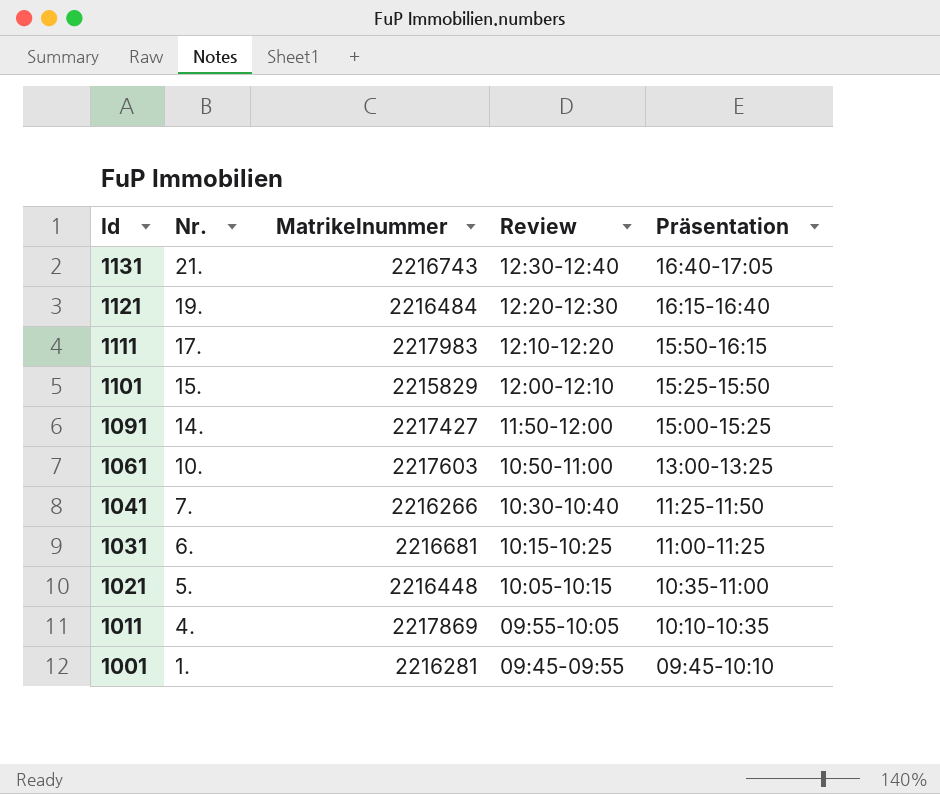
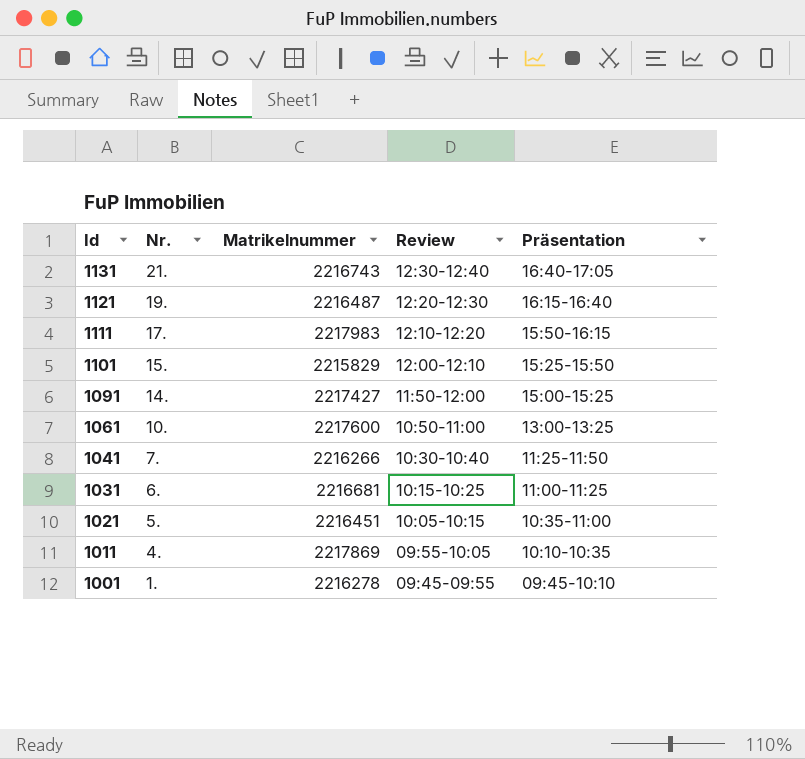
1121 | Matrikelnummer: 2216484 -> 2216487
1061 | Matrikelnummer: 2217603 -> 2217600
1021 | Matrikelnummer: 2216448 -> 2216451
1001 | Matrikelnummer: 2216281 -> 2216278

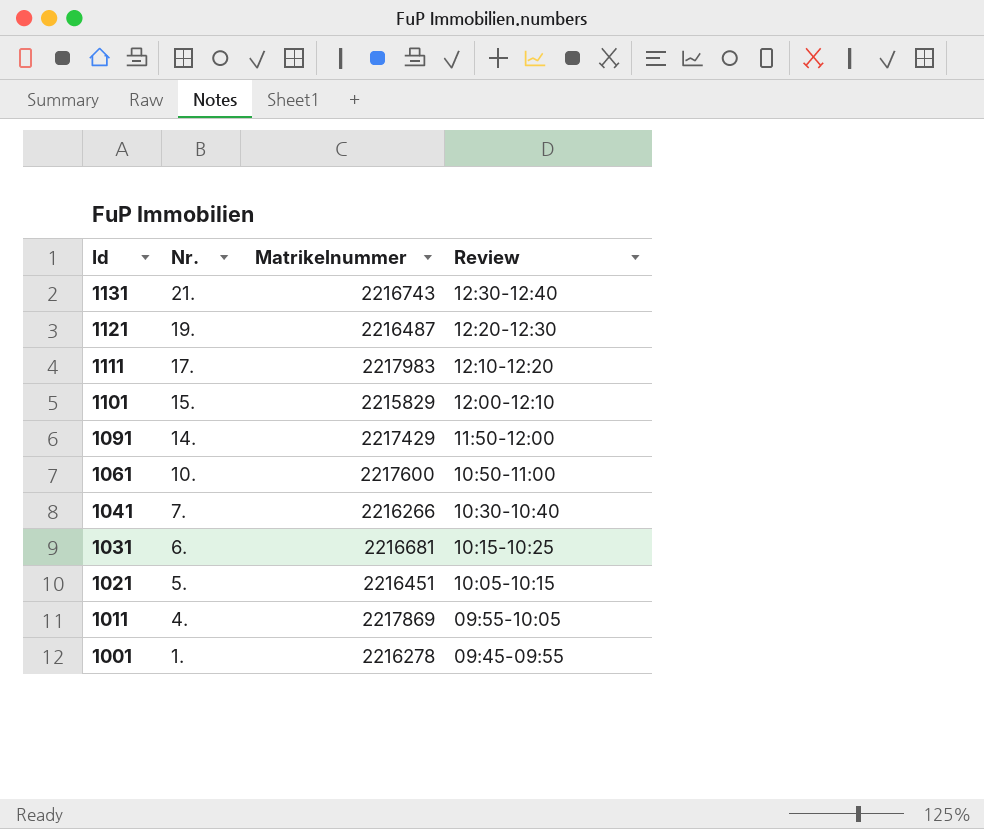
column Präsentation | position: 5 -> none
1091 | Matrikelnummer: 2217427 -> 2217429

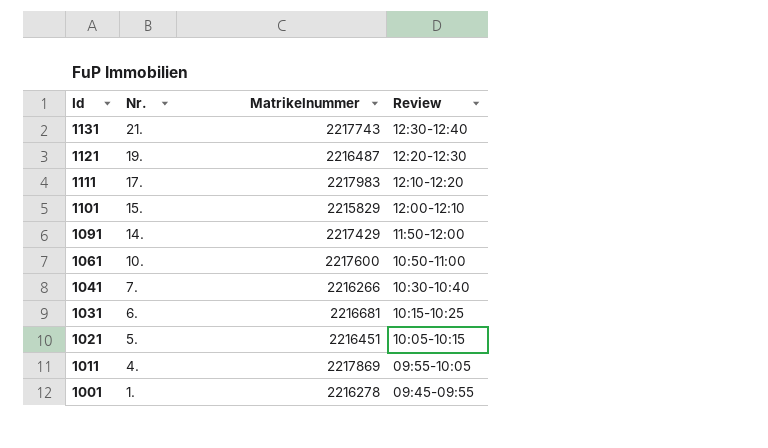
1131 | Matrikelnummer: 2216743 -> 2217743

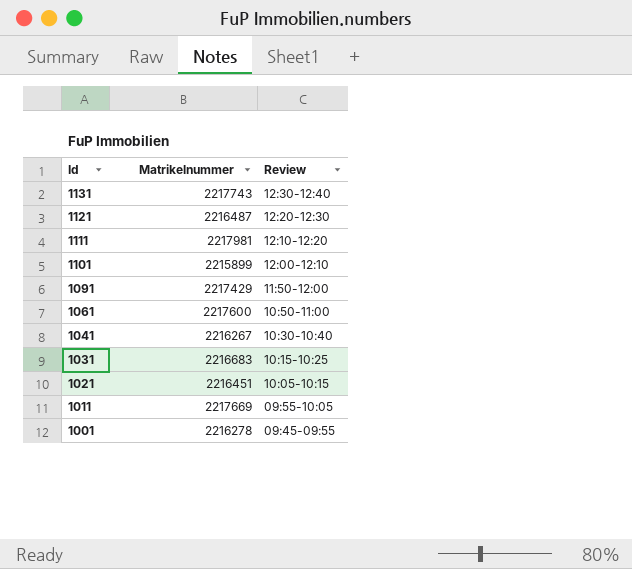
column Nr. | position: 2 -> none
1111 | Matrikelnummer: 2217983 -> 2217981
1101 | Matrikelnummer: 2215829 -> 2215899
1041 | Matrikelnummer: 2216266 -> 2216267
1031 | Matrikelnummer: 2216681 -> 2216683
1011 | Matrikelnummer: 2217869 -> 2217669

